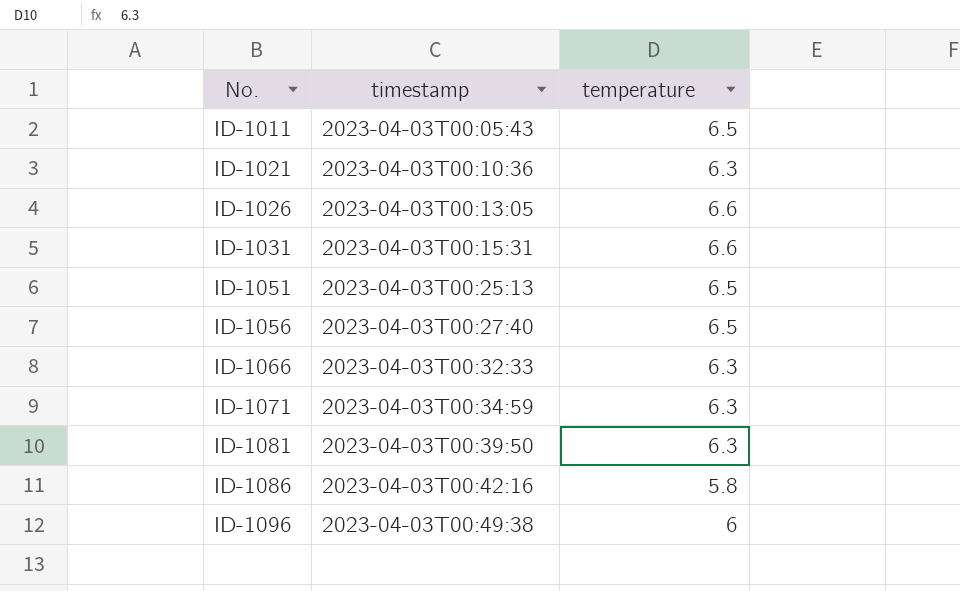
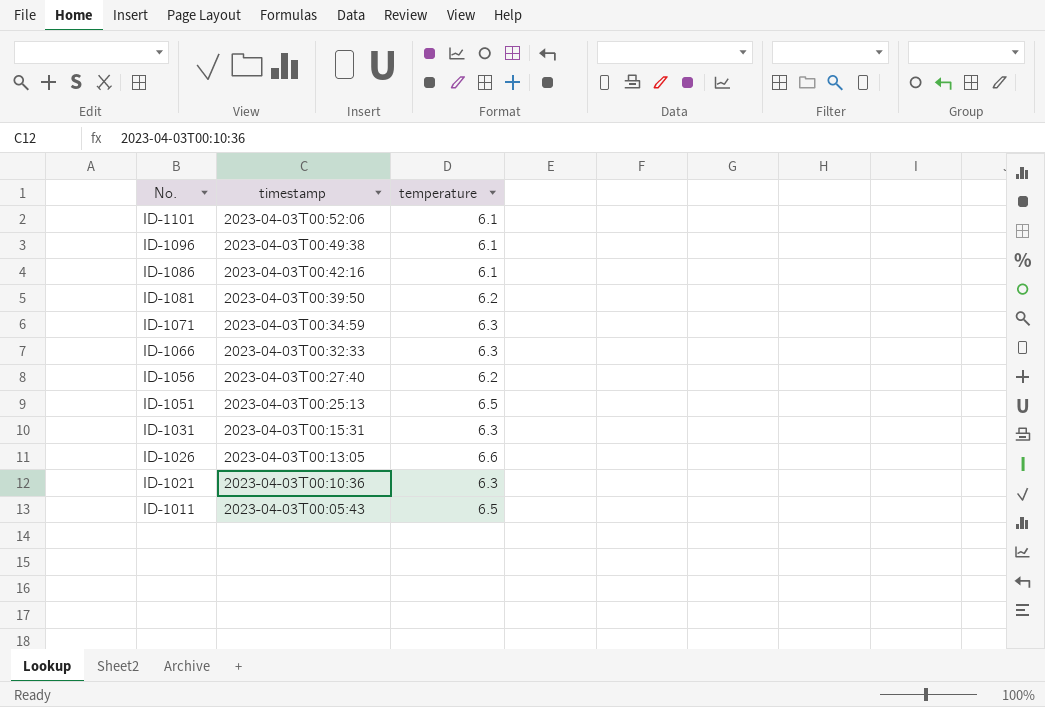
row order: No. ascending -> No. descending
row ID-1101: none -> 2023-04-03T00:52:06 | 6.1
ID-1096 | temperature: 6 -> 6.1
ID-1086 | temperature: 5.8 -> 6.1
ID-1081 | temperature: 6.3 -> 6.2
ID-1056 | temperature: 6.5 -> 6.2
ID-1031 | temperature: 6.6 -> 6.3

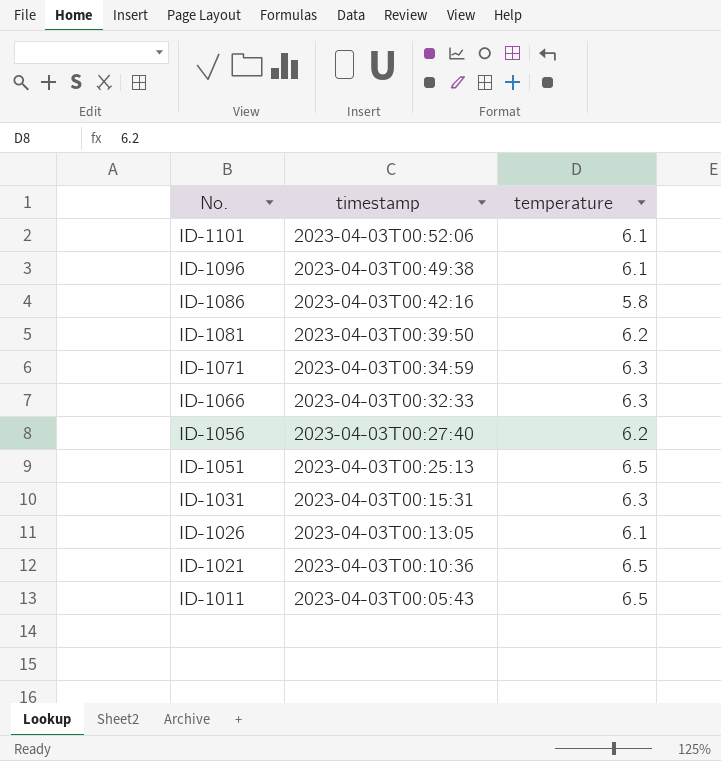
ID-1086 | temperature: 6.1 -> 5.8
ID-1026 | temperature: 6.6 -> 6.1
ID-1021 | temperature: 6.3 -> 6.5

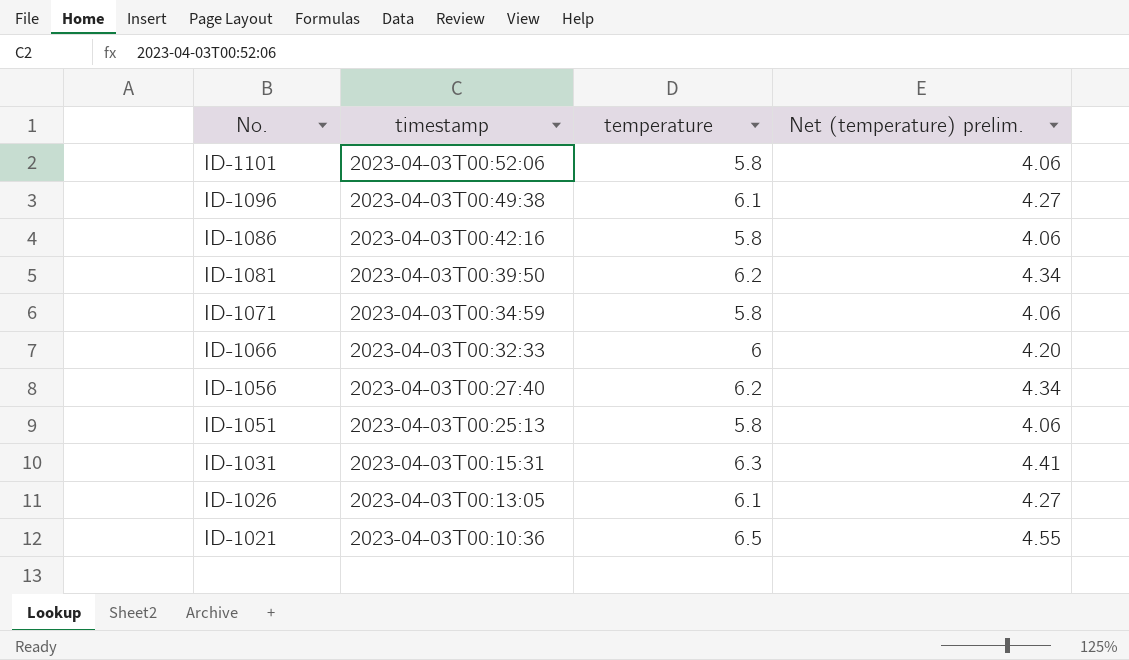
column Net (temperature) prelim. | formula: none -> [temperature] * 0.7
row ID-1011: 2023-04-03T00:05:43 | 6.5 -> none
ID-1101 | temperature: 6.1 -> 5.8
ID-1071 | temperature: 6.3 -> 5.8
ID-1066 | temperature: 6.3 -> 6
ID-1051 | temperature: 6.5 -> 5.8

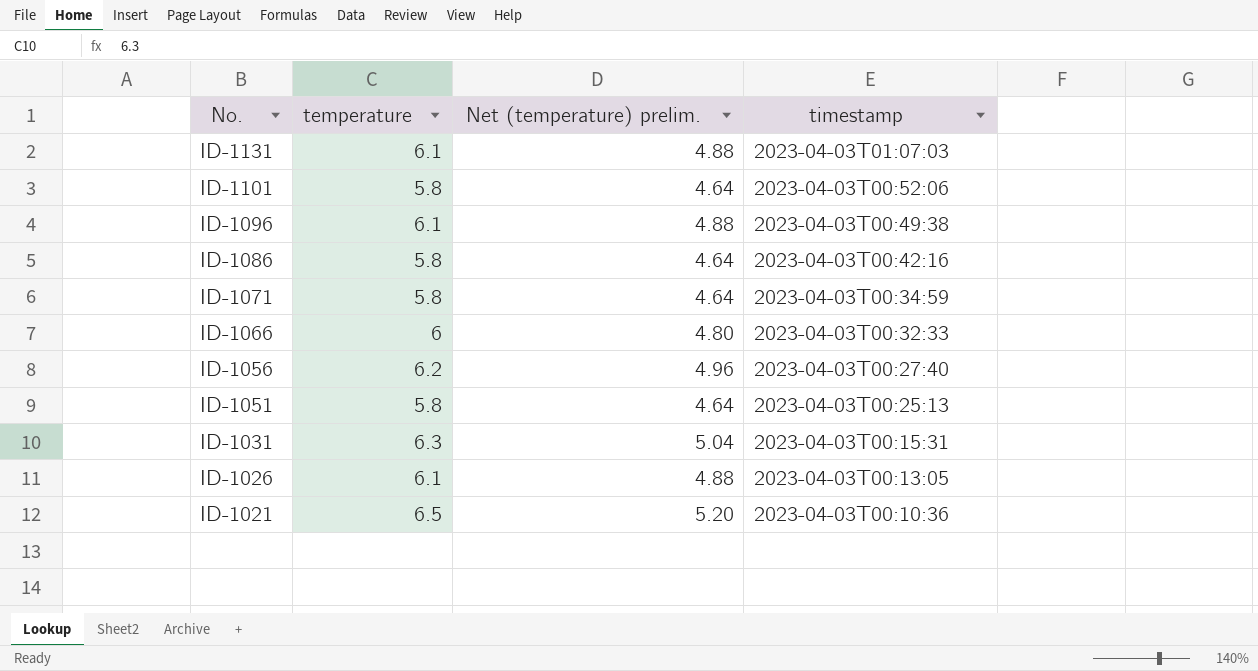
column Net (temperature) prelim. | formula: [temperature] * 0.7 -> [temperature] * 0.8
column timestamp | position: 2 -> 4
row ID-1081: 2023-04-03T00:39:50 | 6.2 | 4.34 -> none
row ID-1131: none -> 6.1 | 4.88 | 2023-04-03T01:07:03

